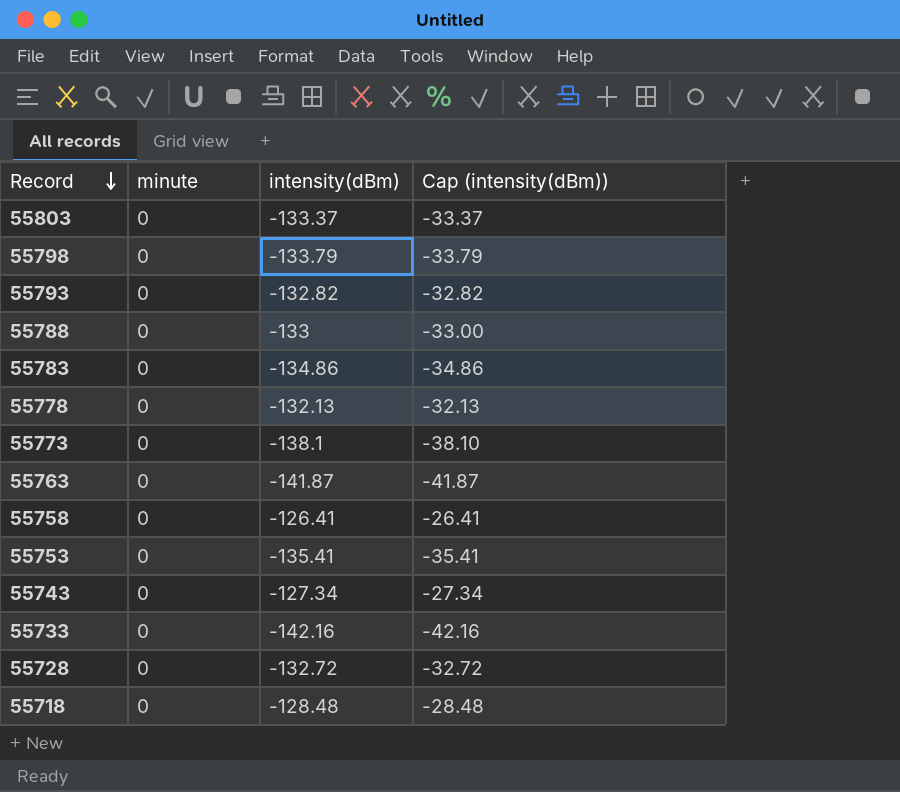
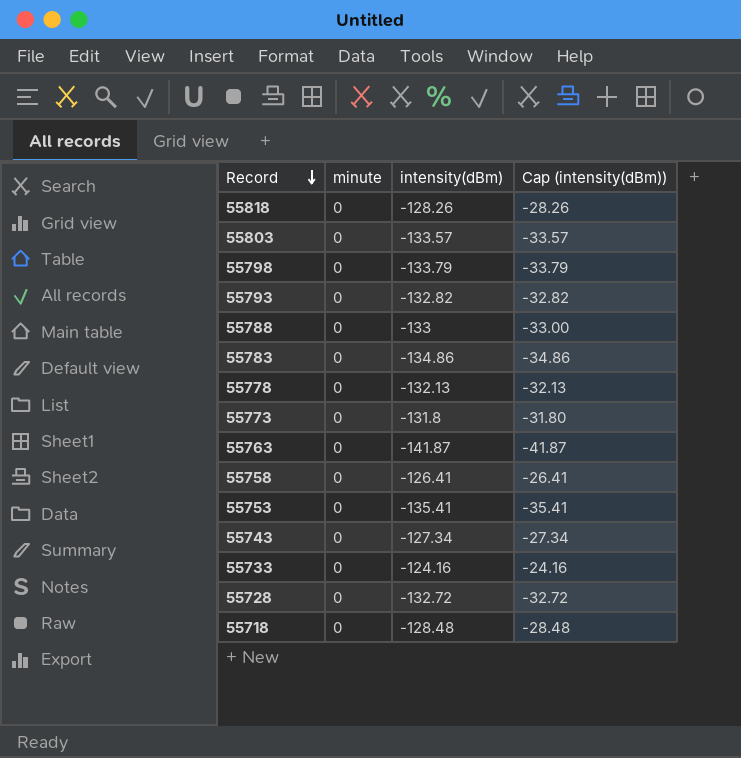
row 55818: none -> 0 | -128.26 | -28.26
55803 | intensity(dBm): -133.37 -> -133.57
55803 | Cap (intensity(dBm)): -33.37 -> -33.57
55773 | intensity(dBm): -138.1 -> -131.8
55773 | Cap (intensity(dBm)): -38.10 -> -31.80
55733 | intensity(dBm): -142.16 -> -124.16
55733 | Cap (intensity(dBm)): -42.16 -> -24.16

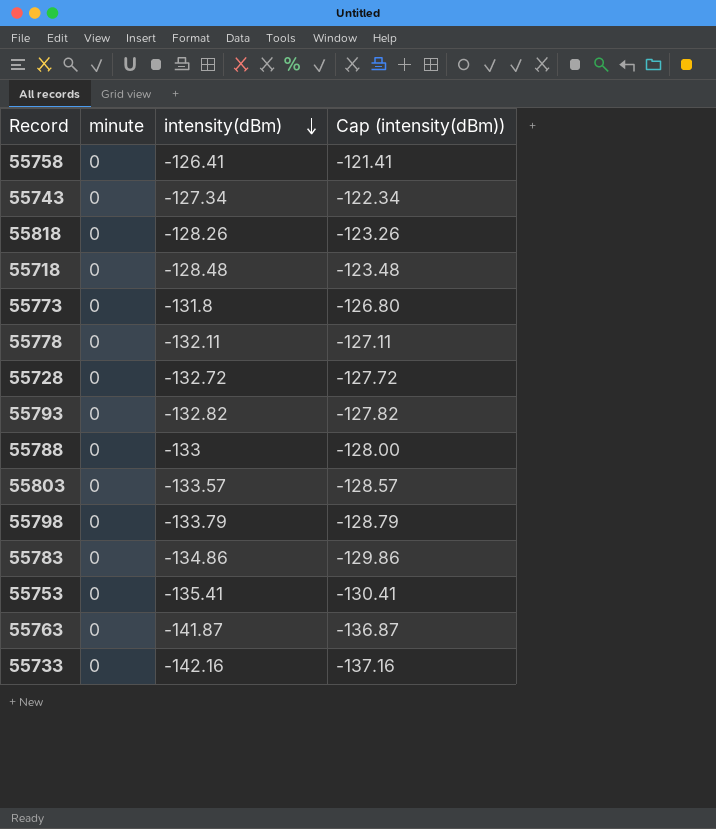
row order: Record descending -> intensity(dBm) descending
column Cap (intensity(dBm)) | formula: [intensity(dBm)] + 100 -> [intensity(dBm)] + 5
55778 | intensity(dBm): -132.13 -> -132.11
55733 | intensity(dBm): -124.16 -> -142.16

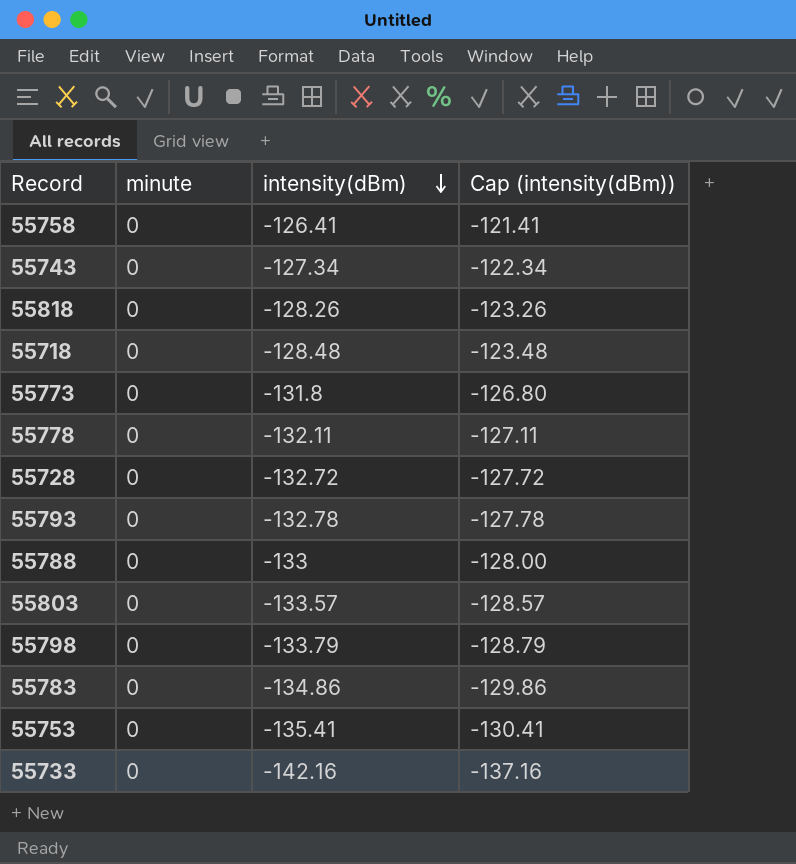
row 55763: 0 | -141.87 | -136.87 -> none
55793 | intensity(dBm): -132.82 -> -132.78
55793 | Cap (intensity(dBm)): -127.82 -> -127.78

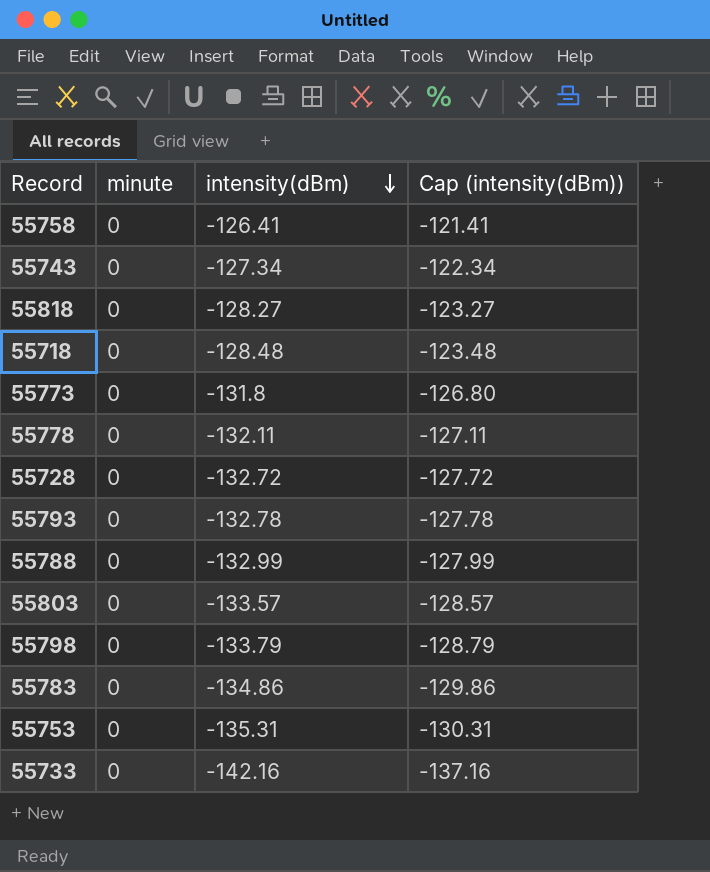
55818 | intensity(dBm): -128.26 -> -128.27
55818 | Cap (intensity(dBm)): -123.26 -> -123.27
55788 | intensity(dBm): -133 -> -132.99
55788 | Cap (intensity(dBm)): -128.00 -> -127.99
55753 | intensity(dBm): -135.41 -> -135.31
55753 | Cap (intensity(dBm)): -130.41 -> -130.31

